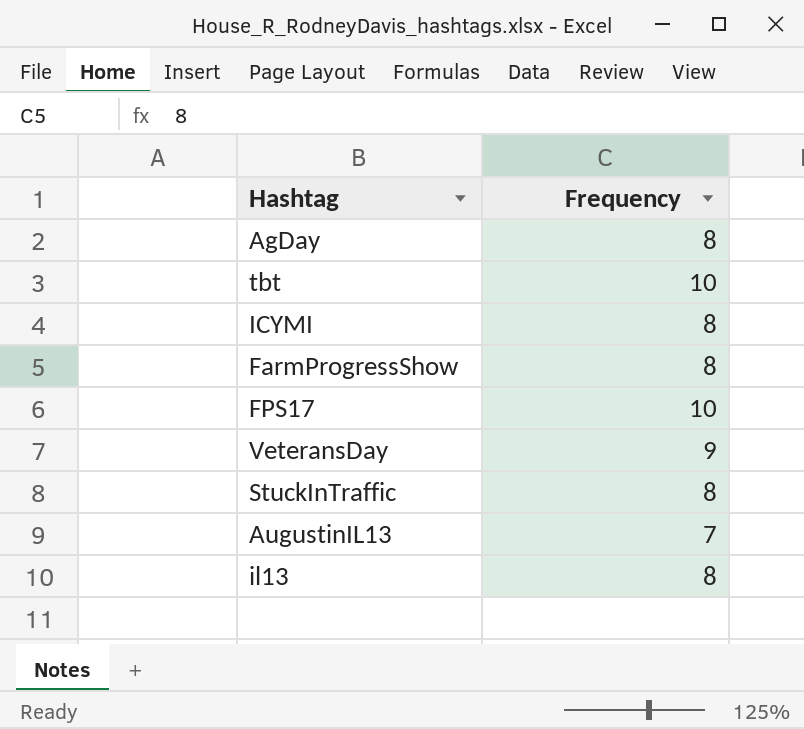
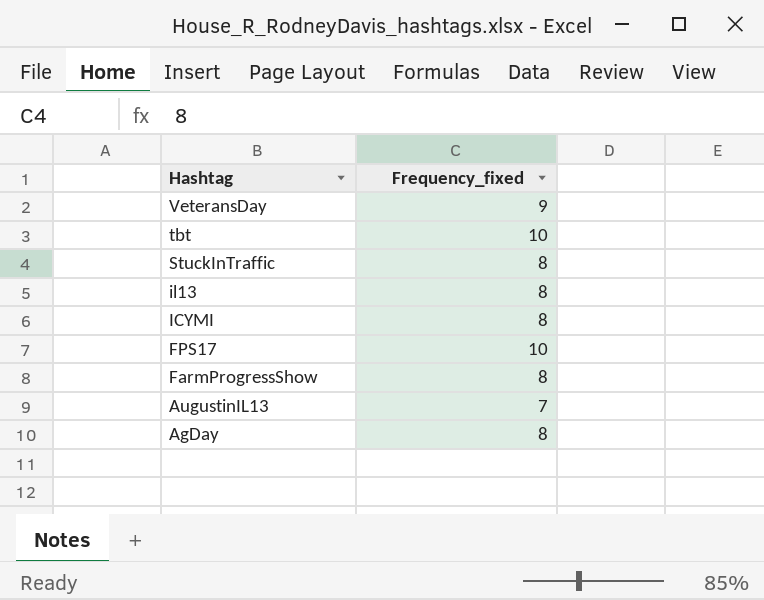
row order: none -> Hashtag descending
column name: Frequency -> Frequency_fixed

